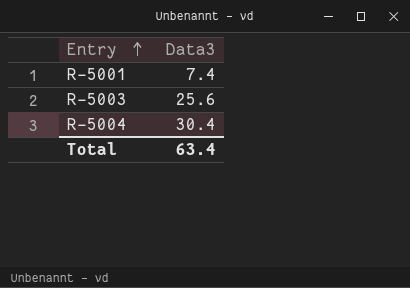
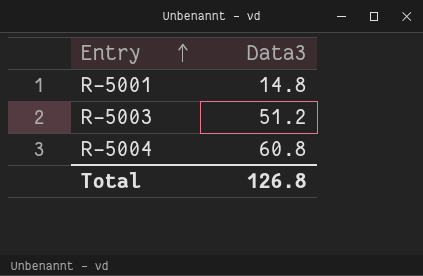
R-5001 | Data3: 7.4 -> 14.8
R-5003 | Data3: 25.6 -> 51.2
R-5004 | Data3: 30.4 -> 60.8
Total | Data3: 63.4 -> 126.8

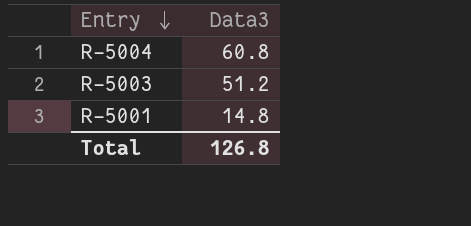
row order: Entry ascending -> Entry descending

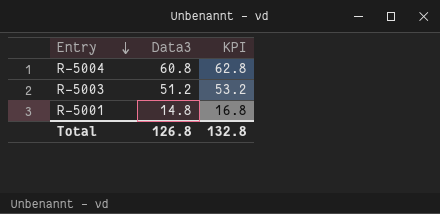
column KPI | formula: none -> [Data3] + 2

